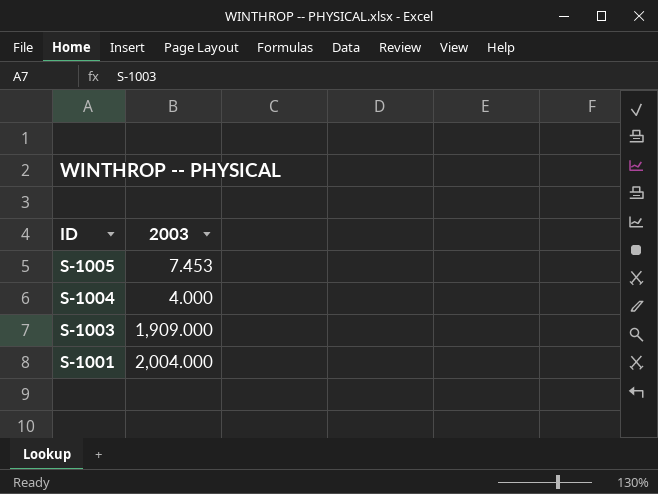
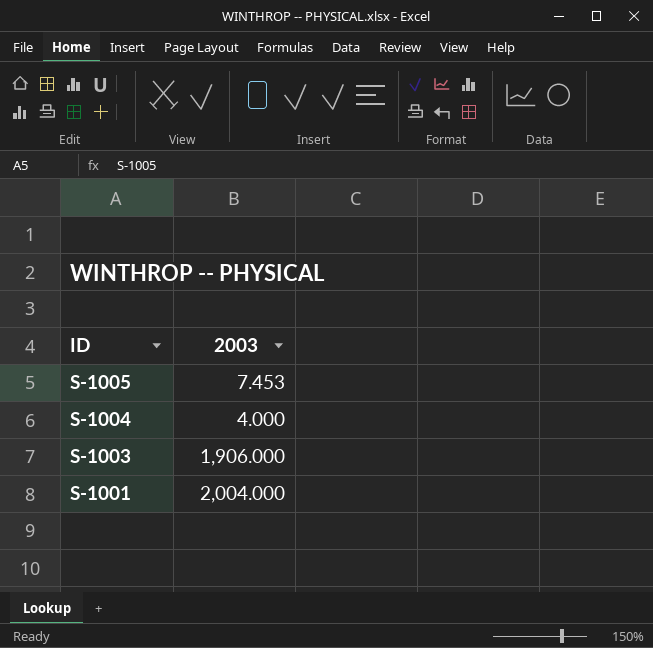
S-1003 | 2003: 1,909.000 -> 1,906.000

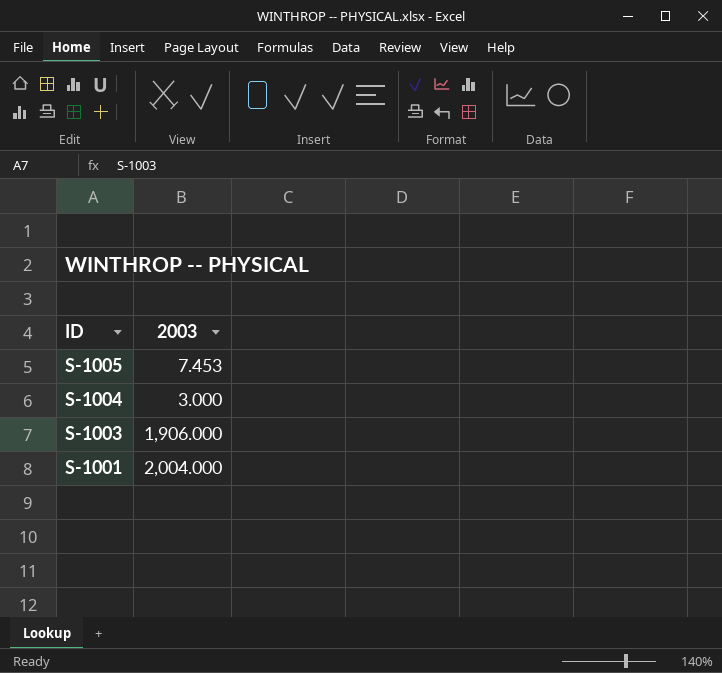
S-1004 | 2003: 4.000 -> 3.000

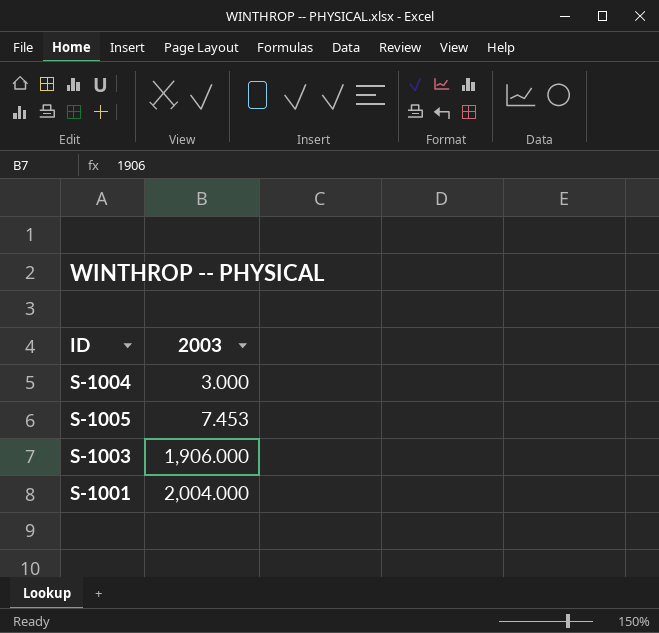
row order: ID descending -> 2003 ascending

